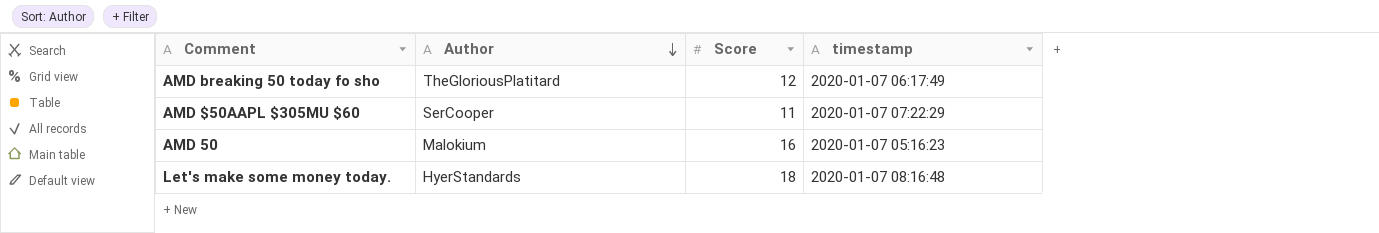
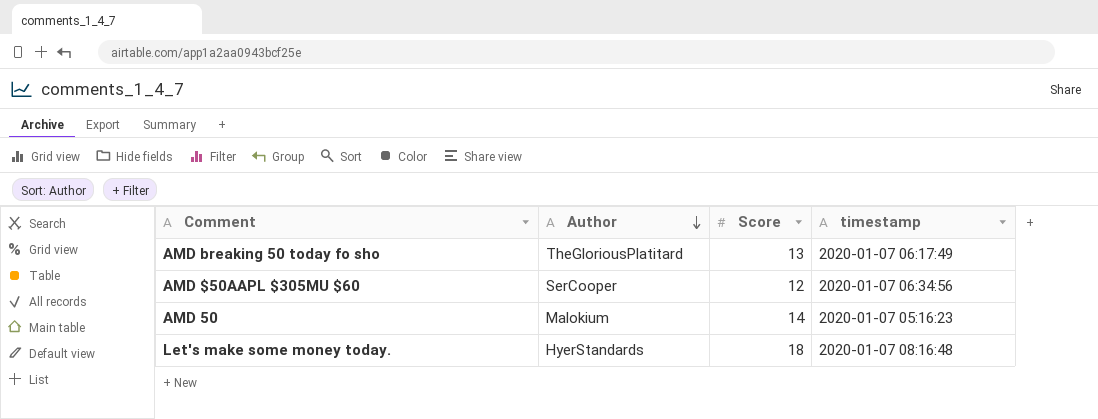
AMD breaking 50 today fo sho | Score: 12 -> 13
AMD $50AAPL $305MU $60 | Score: 11 -> 12
AMD $50AAPL $305MU $60 | timestamp: 2020-01-07 07:22:29 -> 2020-01-07 06:34:56
AMD 50 | Score: 16 -> 14

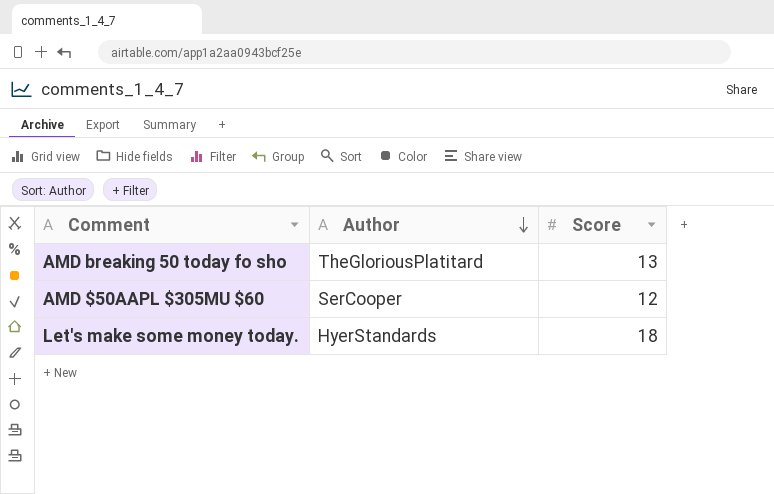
column timestamp | position: 4 -> none
row AMD 50: Malokium | 14 | 2020-01-07 05:16:23 -> none

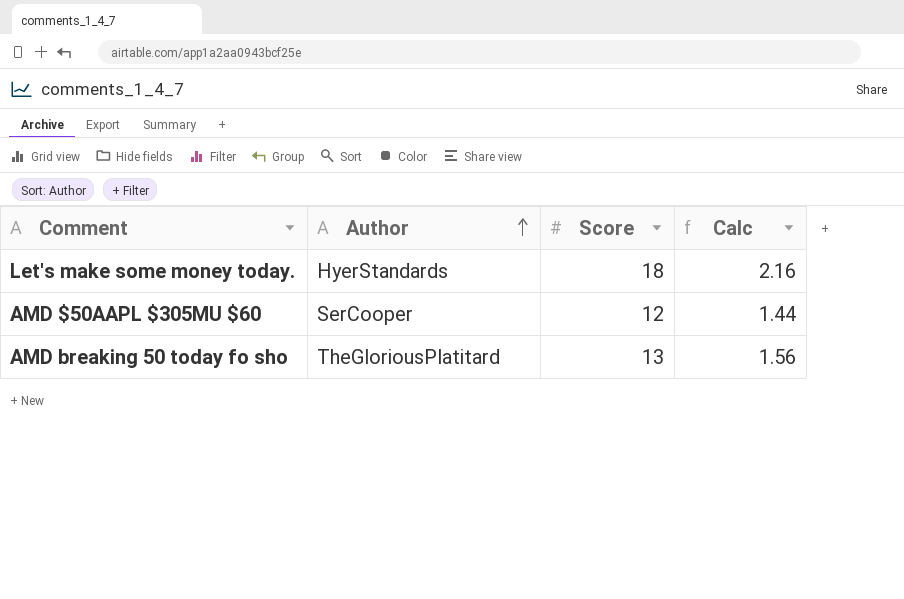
row order: Author descending -> Author ascending
column Calc | formula: none -> [Score] * 0.12

